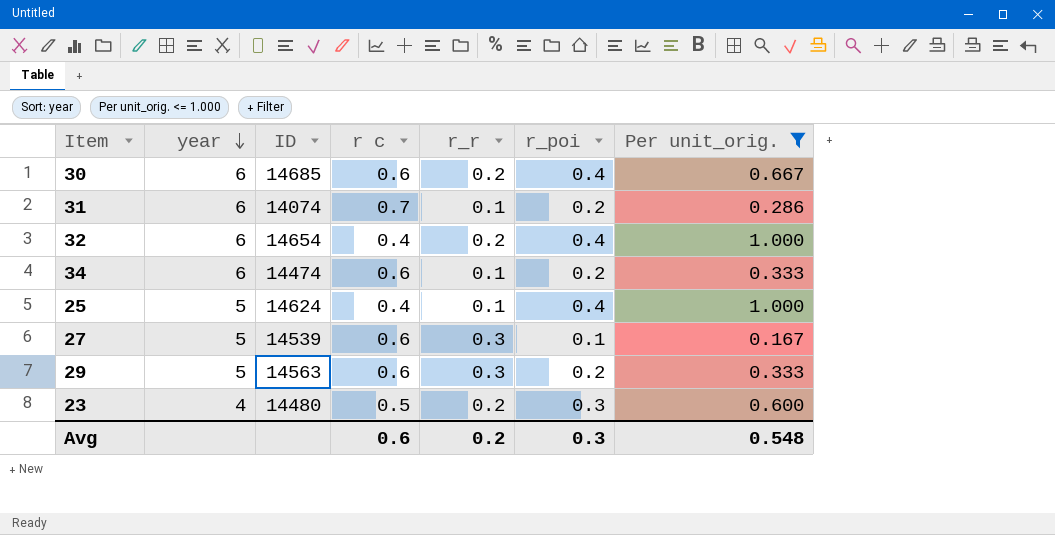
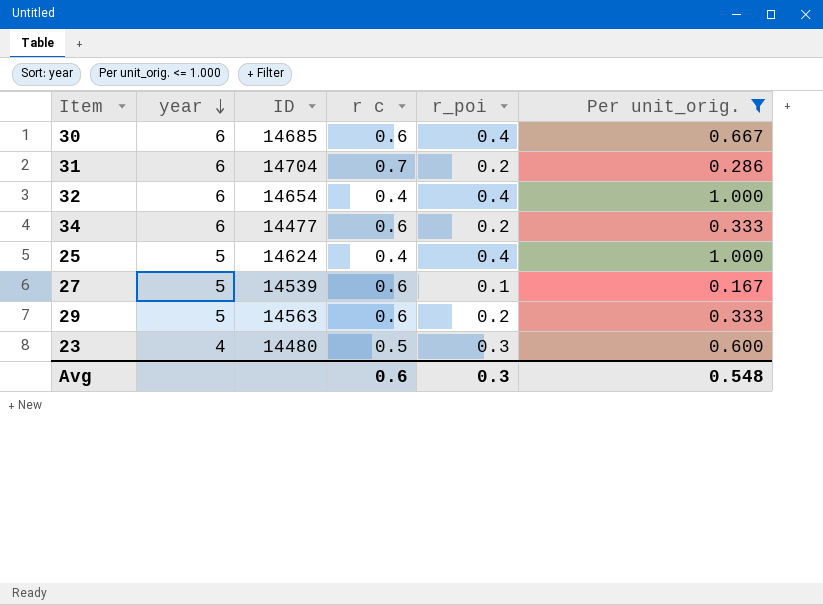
column r_r | position: 5 -> none
31 | ID: 14074 -> 14704
34 | ID: 14474 -> 14477

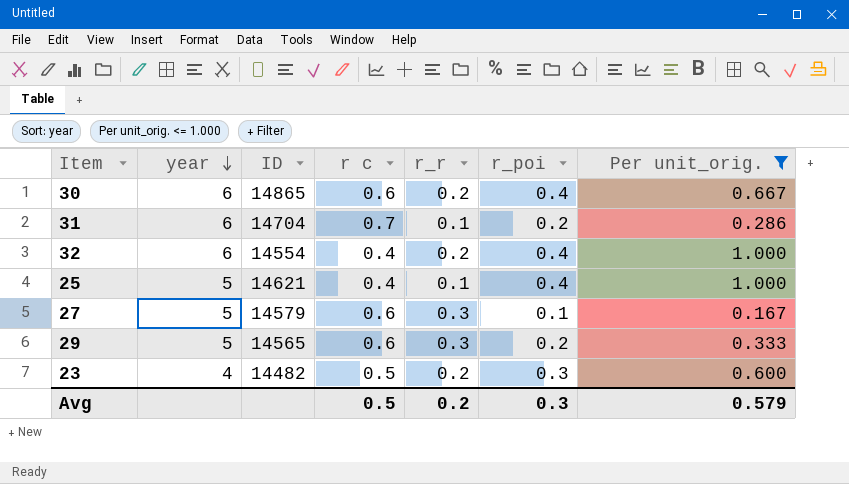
column r_r | position: none -> 5
row 34: 6 | 14477 | 0.6 | 0.2 | 0.333 -> none
30 | ID: 14685 -> 14865
32 | ID: 14654 -> 14554
25 | ID: 14624 -> 14621
27 | ID: 14539 -> 14579
29 | ID: 14563 -> 14565
23 | ID: 14480 -> 14482
Avg | r c: 0.6 -> 0.5
Avg | Per unit_orig.: 0.548 -> 0.579

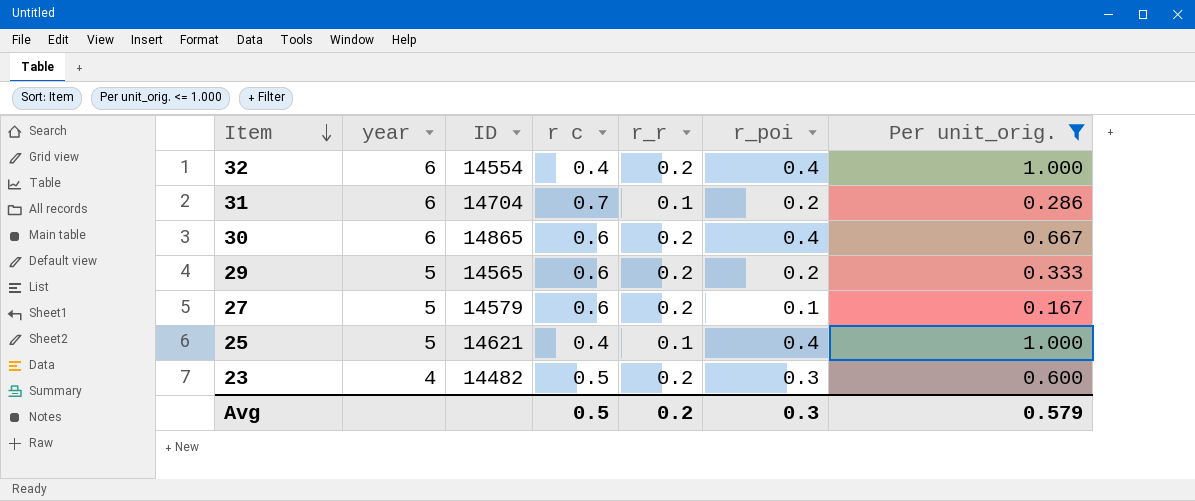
row order: year descending -> Item descending
29 | r_r: 0.3 -> 0.2
27 | r_r: 0.3 -> 0.2

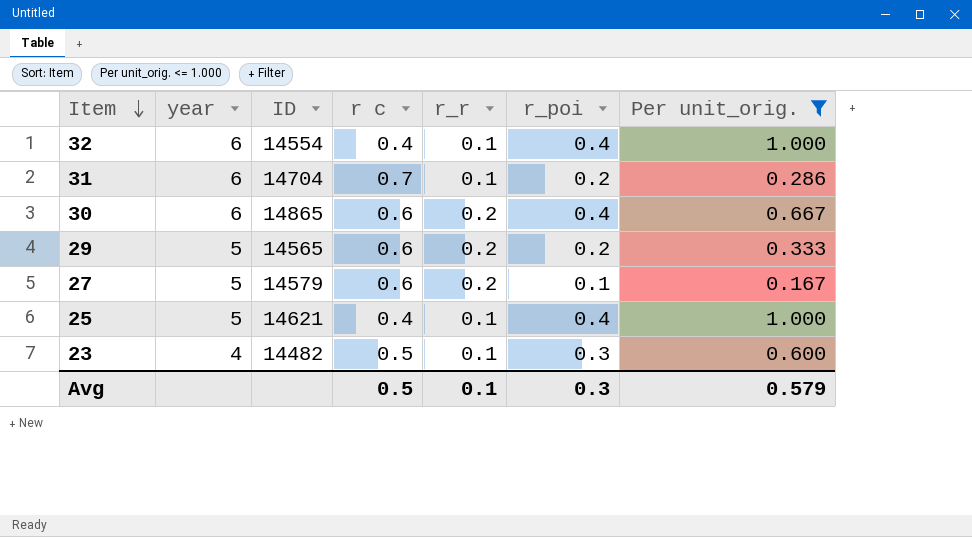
32 | r_r: 0.2 -> 0.1
23 | r_r: 0.2 -> 0.1
Avg | r_r: 0.2 -> 0.1

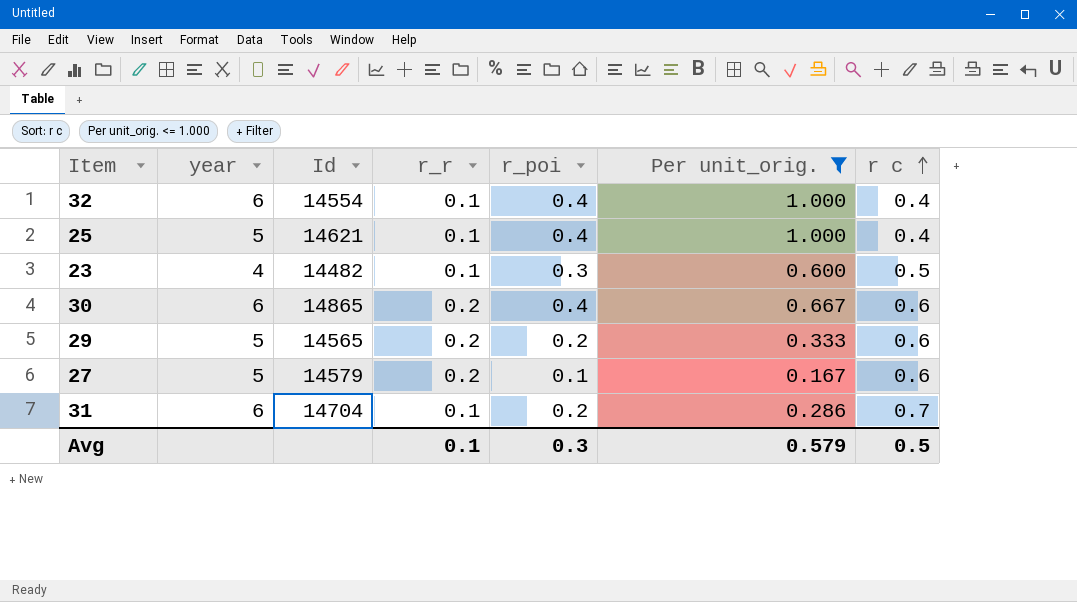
row order: Item descending -> r c ascending
column name: ID -> Id
column r c | position: 4 -> 7

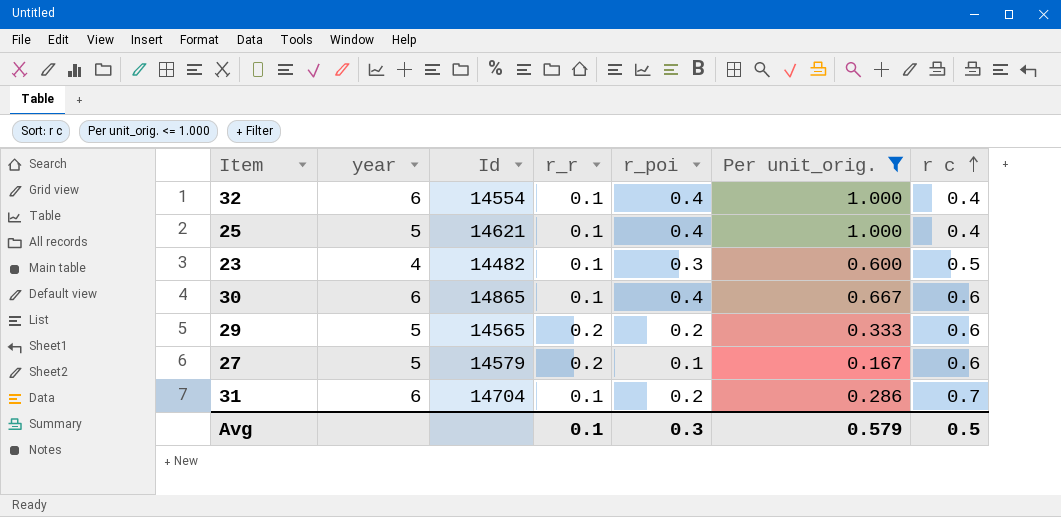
30 | r_r: 0.2 -> 0.1

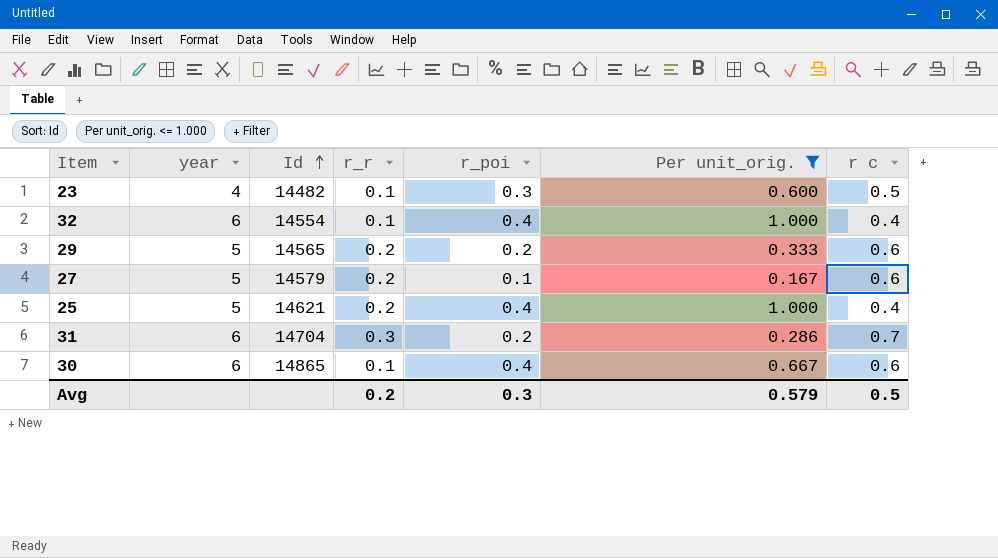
row order: r c ascending -> Id ascending
25 | r_r: 0.1 -> 0.2
31 | r_r: 0.1 -> 0.3
Avg | r_r: 0.1 -> 0.2

